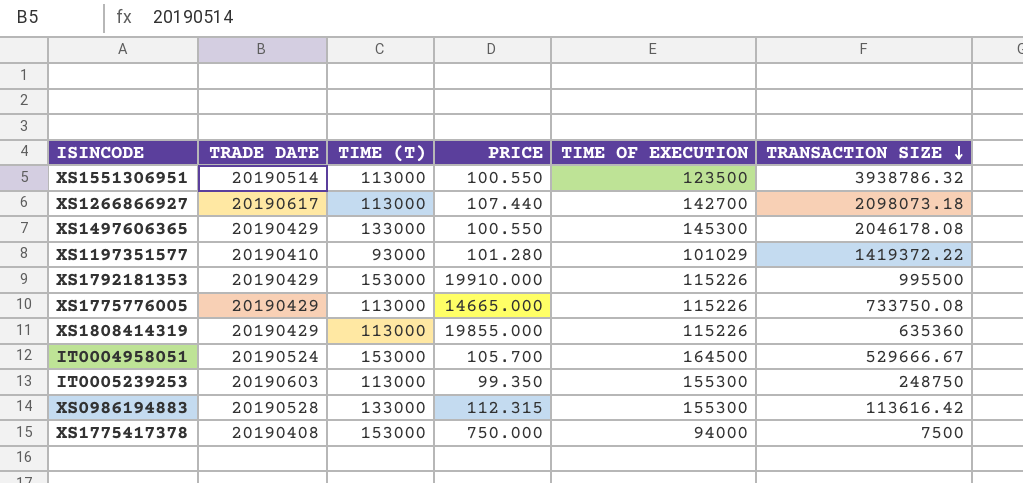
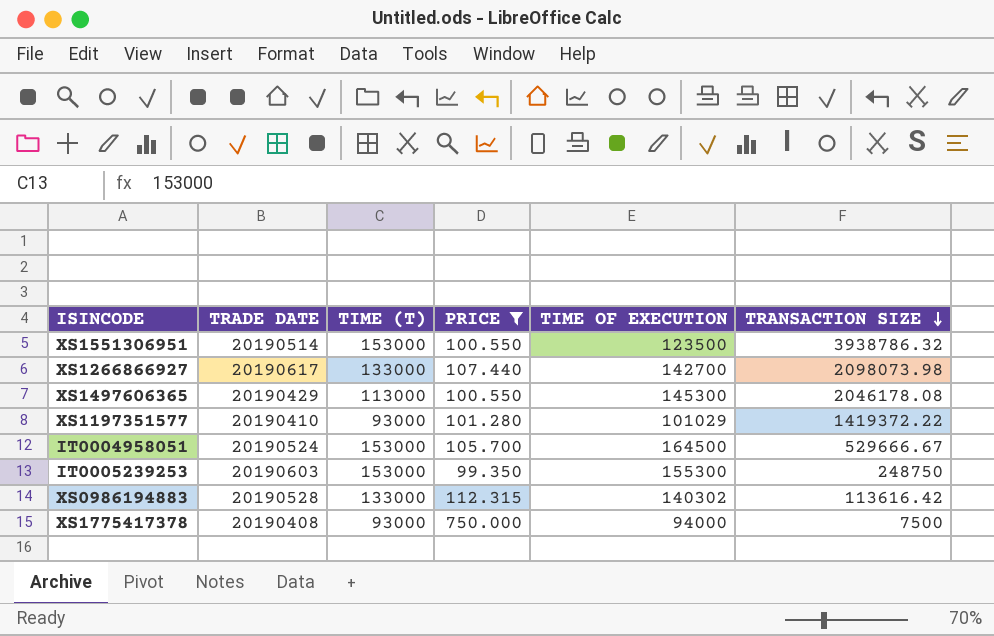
filter: none -> PRICE <= 750.000
XS1551306951 | TIME (T): 113000 -> 153000
XS1266866927 | TIME (T): 113000 -> 133000
XS1266866927 | TRANSACTION SIZE: 2098073.18 -> 2098073.98
XS1497606365 | TIME (T): 133000 -> 113000
IT0005239253 | TIME (T): 113000 -> 153000
XS0986194883 | TIME OF EXECUTION: 155300 -> 140302
XS1775417378 | TIME (T): 153000 -> 93000

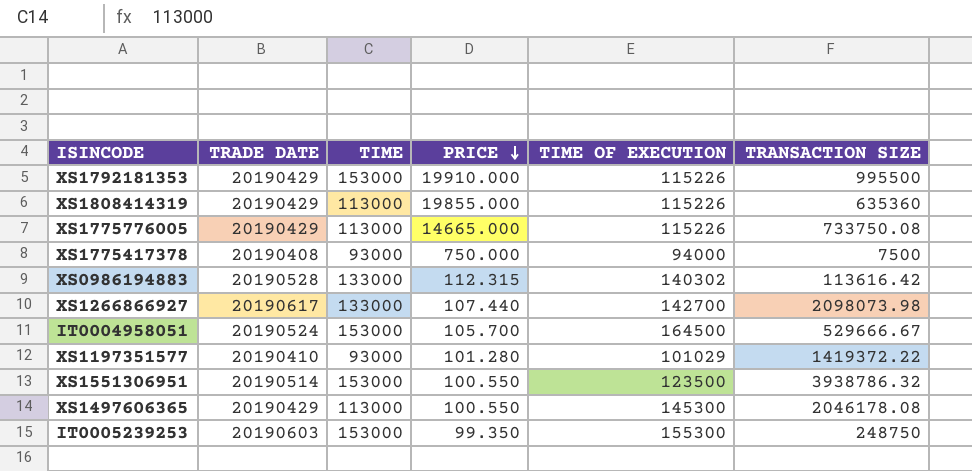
filter: PRICE <= 750.000 -> none
row order: TRANSACTION SIZE descending -> PRICE descending
column name: TIME (T) -> TIME

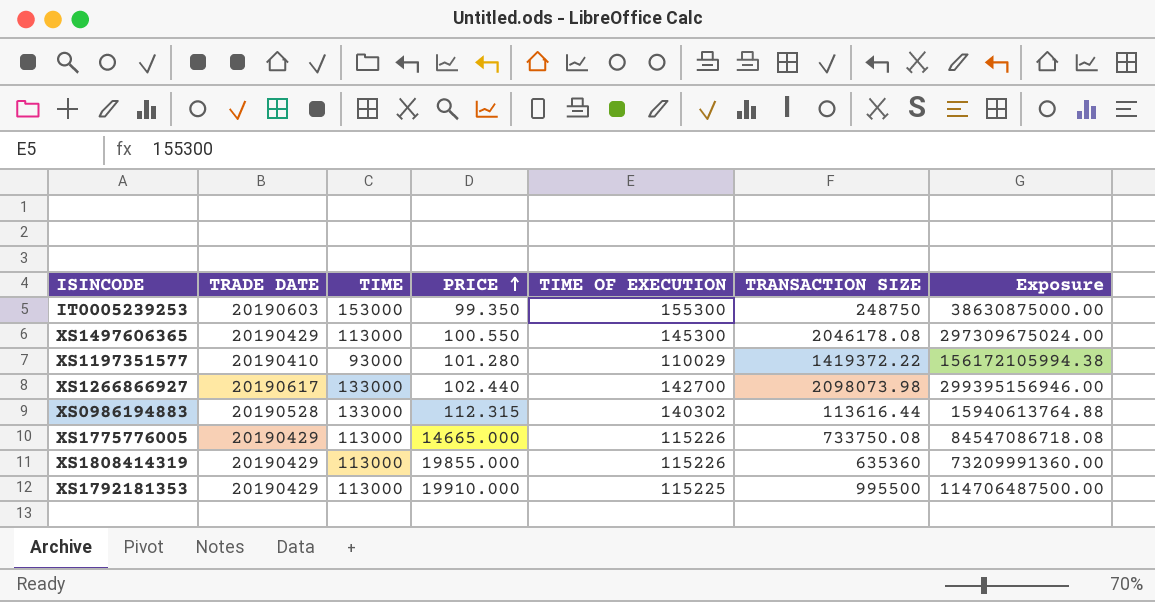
row order: PRICE descending -> PRICE ascending
column Exposure | formula: none -> [TIME OF EXECUTION] * [TRANSACTION SIZE]
row XS1775417378: 20190408 | 93000 | 750.000 | 94000 | 7500 -> none
row IT0004958051: 20190524 | 153000 | 105.700 | 164500 | 529666.67 -> none
row XS1551306951: 20190514 | 153000 | 100.550 | 123500 | 3938786.32 -> none
XS1197351577 | TIME OF EXECUTION: 101029 -> 110029
XS1266866927 | PRICE: 107.440 -> 102.440
XS0986194883 | TRANSACTION SIZE: 113616.42 -> 113616.44
XS1792181353 | TIME: 153000 -> 113000
XS1792181353 | TIME OF EXECUTION: 115226 -> 115225

